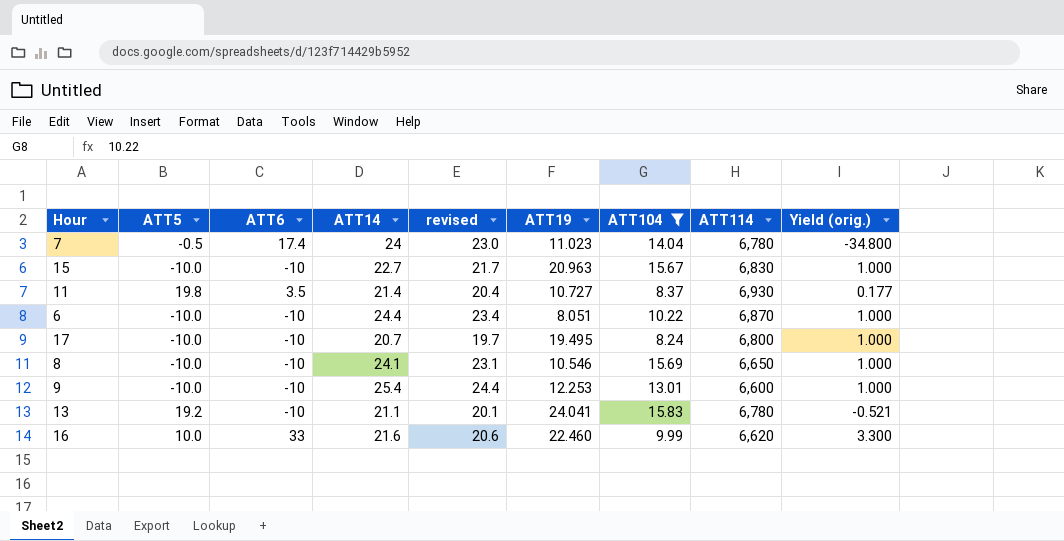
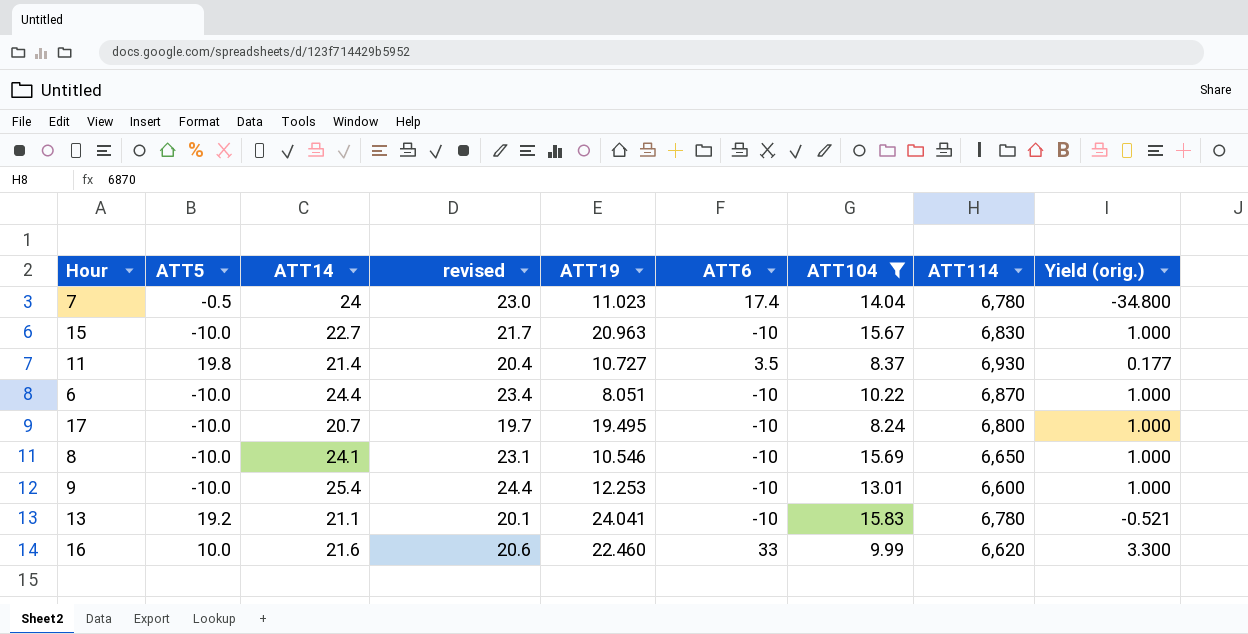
column ATT6 | position: 3 -> 6

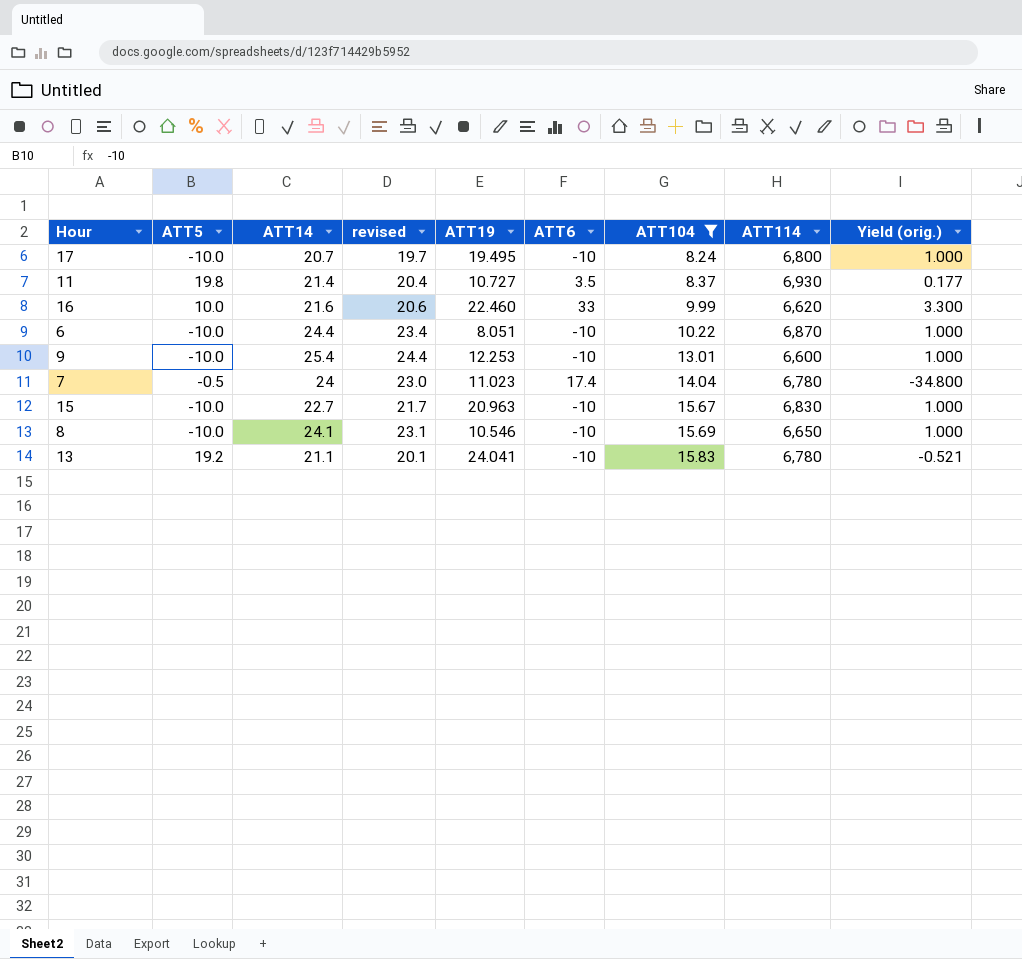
row order: none -> ATT104 ascending

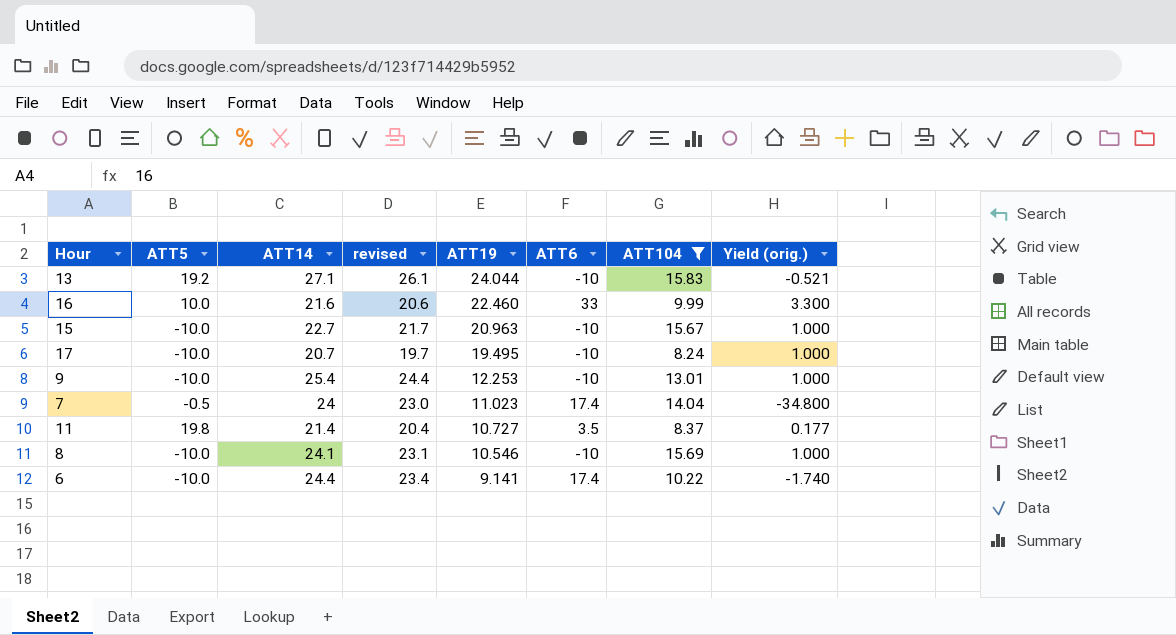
row order: ATT104 ascending -> ATT19 descending
column ATT114 | position: 8 -> none
13 | ATT14: 21.1 -> 27.1
13 | revised: 20.1 -> 26.1
13 | ATT19: 24.041 -> 24.044
6 | ATT19: 8.051 -> 9.141
6 | ATT6: -10 -> 17.4
6 | Yield (orig.): 1.000 -> -1.740

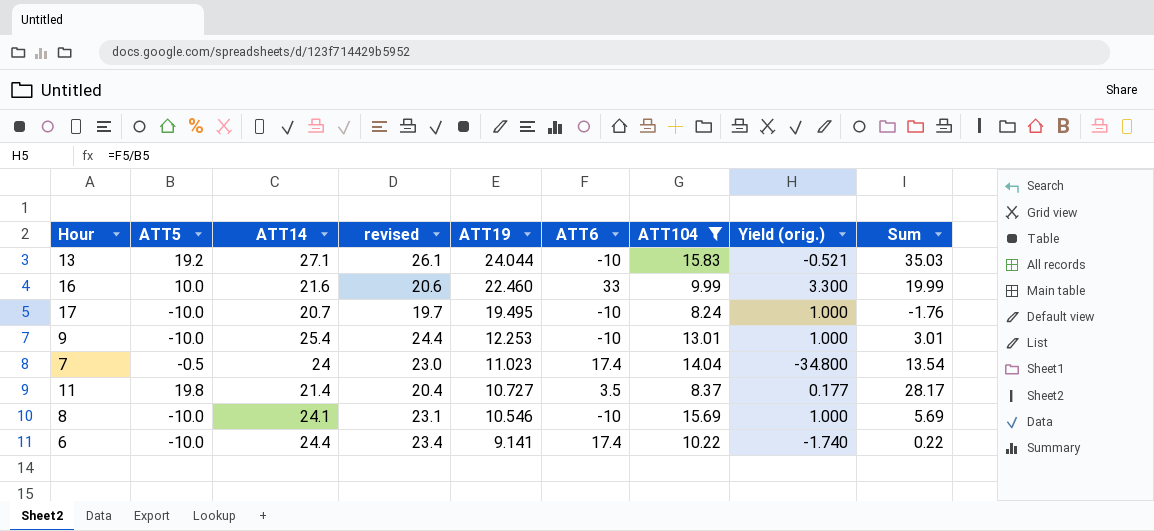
column Sum | formula: none -> [ATT5] + [ATT104]
row 15: -10.0 | 22.7 | 21.7 | 20.963 | -10 | 15.67 | 1.000 -> none

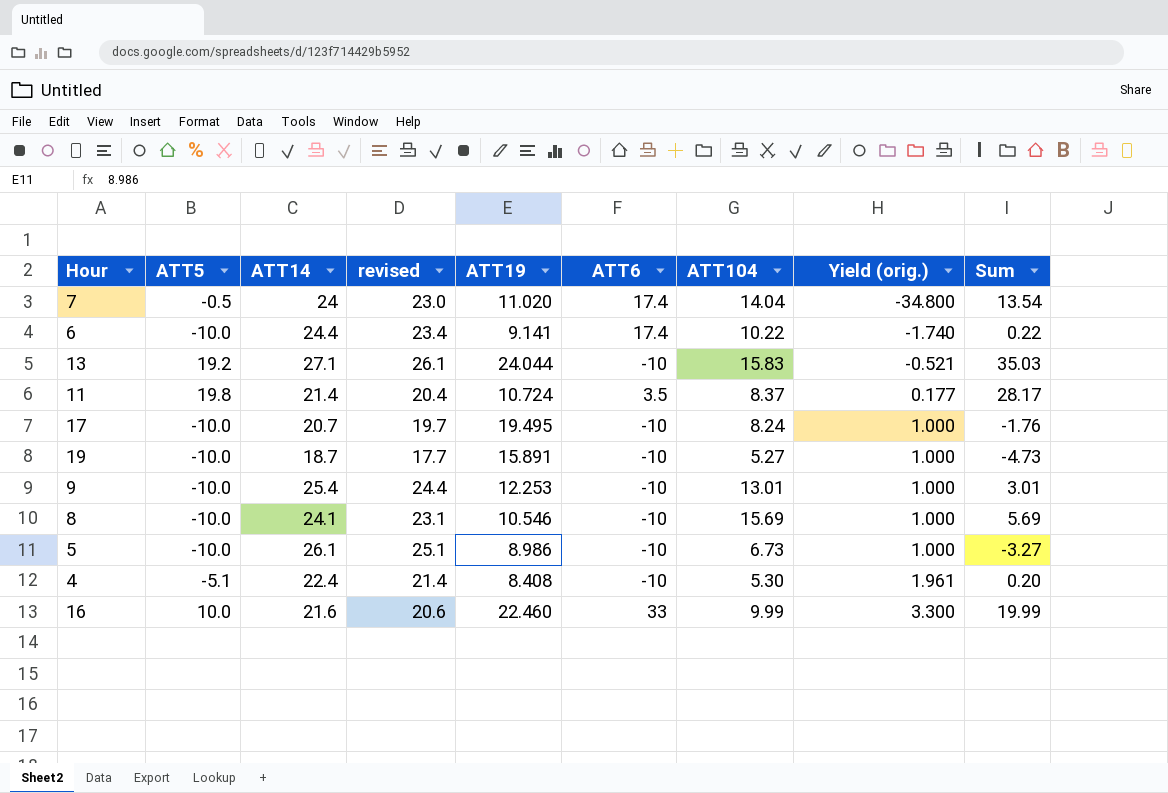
filter: ATT104 >= 8.24 -> none
row order: ATT19 descending -> Yield (orig.) ascending
7 | ATT19: 11.023 -> 11.020
11 | ATT19: 10.727 -> 10.724

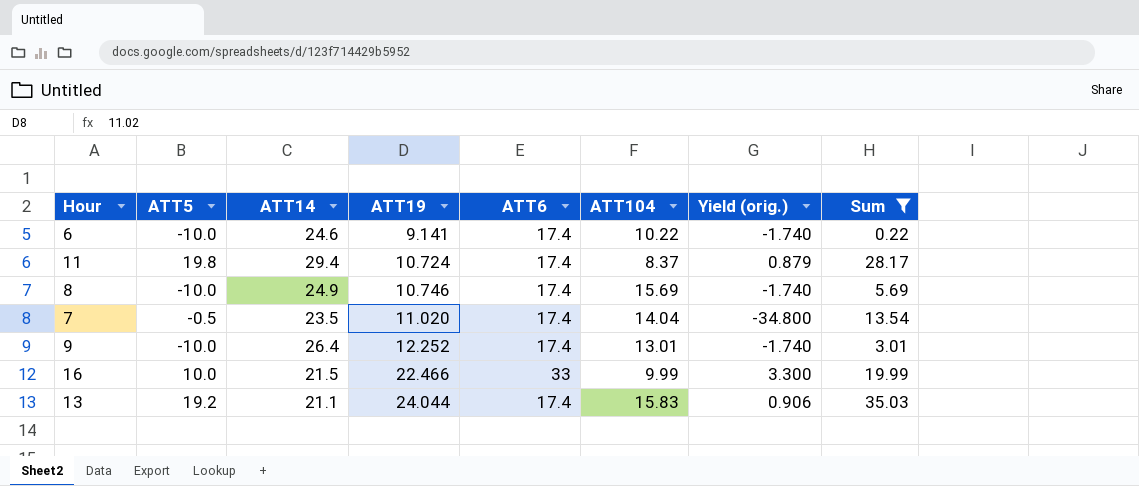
filter: none -> Sum >= 0.22
row order: Yield (orig.) ascending -> ATT19 ascending
column revised | formula: [ATT14] - 1 -> none
6 | ATT14: 24.4 -> 24.6
11 | ATT14: 21.4 -> 29.4
11 | ATT6: 3.5 -> 17.4
11 | Yield (orig.): 0.177 -> 0.879
8 | ATT14: 24.1 -> 24.9
8 | ATT19: 10.546 -> 10.746
8 | ATT6: -10 -> 17.4
8 | Yield (orig.): 1.000 -> -1.740
7 | ATT14: 24 -> 23.5
9 | ATT14: 25.4 -> 26.4
9 | ATT19: 12.253 -> 12.252
9 | ATT6: -10 -> 17.4
9 | Yield (orig.): 1.000 -> -1.740
16 | ATT14: 21.6 -> 21.5
16 | ATT19: 22.460 -> 22.466
13 | ATT14: 27.1 -> 21.1
13 | ATT6: -10 -> 17.4
13 | Yield (orig.): -0.521 -> 0.906

